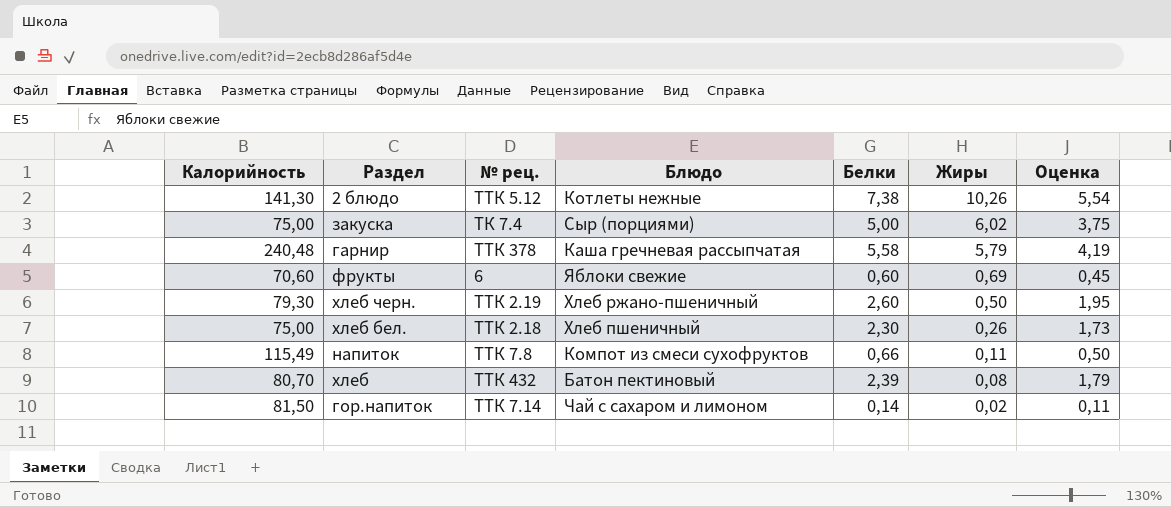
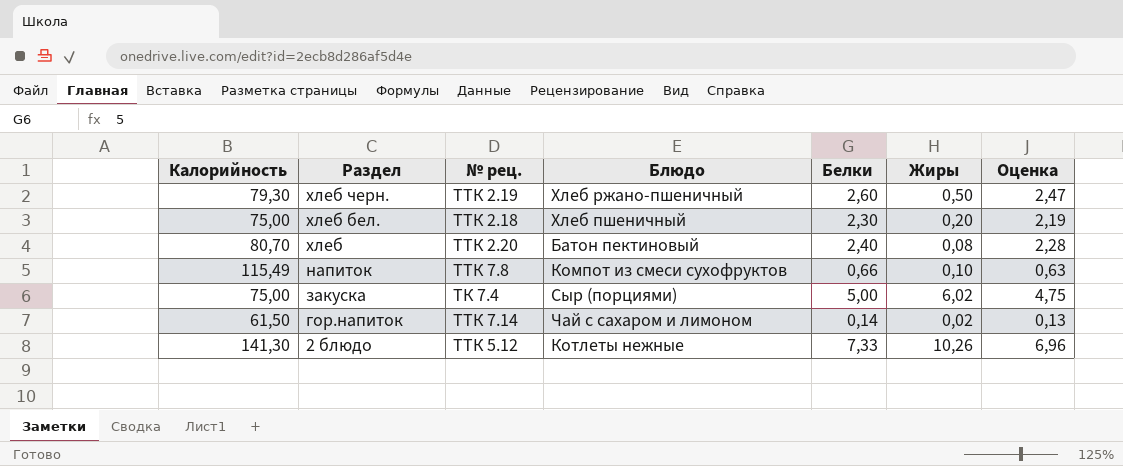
row order: Жиры descending -> Раздел descending
column Оценка | formula: [Белки] * 0,75 -> [Белки] * 0,95
row гарнир: 240,48 | ТТК 378 | Каша гречневая рассыпчатая | 5,58 | 5,79 | 4,19 -> none
row фрукты: 70,60 | 6 | Яблоки свежие | 0,60 | 0,69 | 0,45 -> none
хлеб бел. | Жиры: 0,26 -> 0,20
хлеб | № рец.: ТТК 432 -> ТТК 2.20
хлеб | Белки: 2,39 -> 2,40
напиток | Жиры: 0,11 -> 0,10
гор.напиток | Калорийность: 81,50 -> 61,50
2 блюдо | Белки: 7,38 -> 7,33

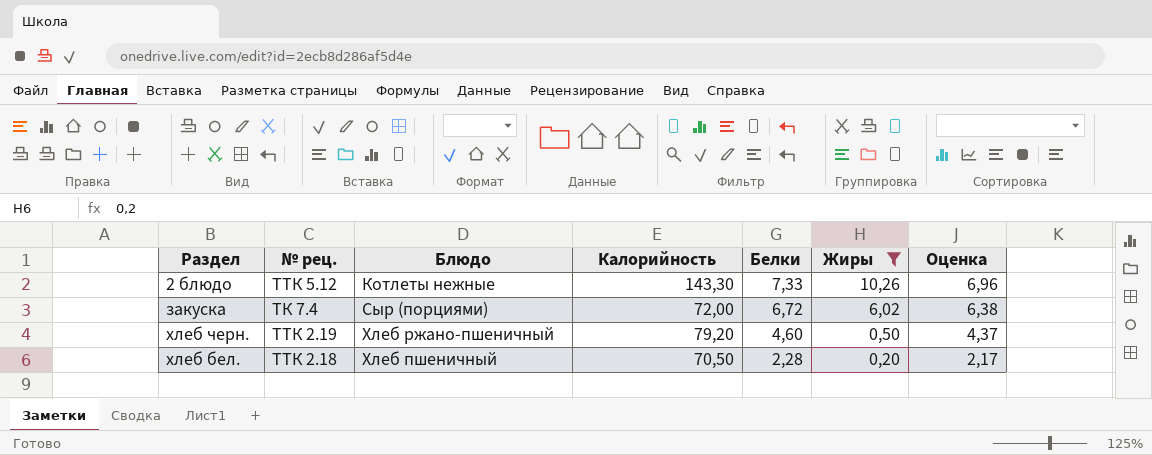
filter: none -> Жиры >= 0,20
row order: Раздел descending -> Белки descending
column Калорийность | position: 1 -> 4
2 блюдо | Калорийность: 141,30 -> 143,30
закуска | Калорийность: 75,00 -> 72,00
закуска | Белки: 5,00 -> 6,72
закуска | Оценка: 4,75 -> 6,38
хлеб черн. | Калорийность: 79,30 -> 79,20
хлеб черн. | Белки: 2,60 -> 4,60
хлеб черн. | Оценка: 2,47 -> 4,37
хлеб бел. | Калорийность: 75,00 -> 70,50
хлеб бел. | Белки: 2,30 -> 2,28
хлеб бел. | Оценка: 2,19 -> 2,17

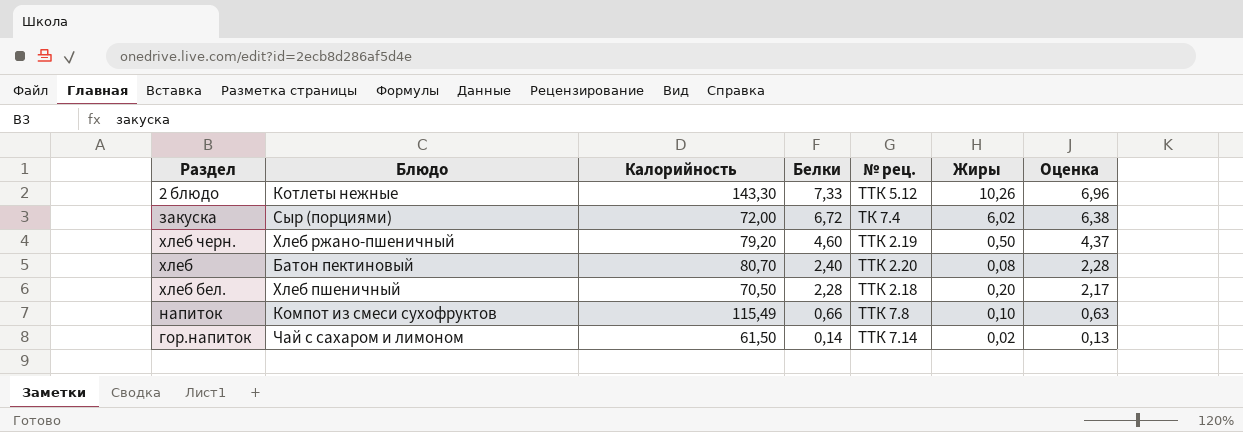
filter: Жиры >= 0,20 -> none
column № рец. | position: 2 -> 5

